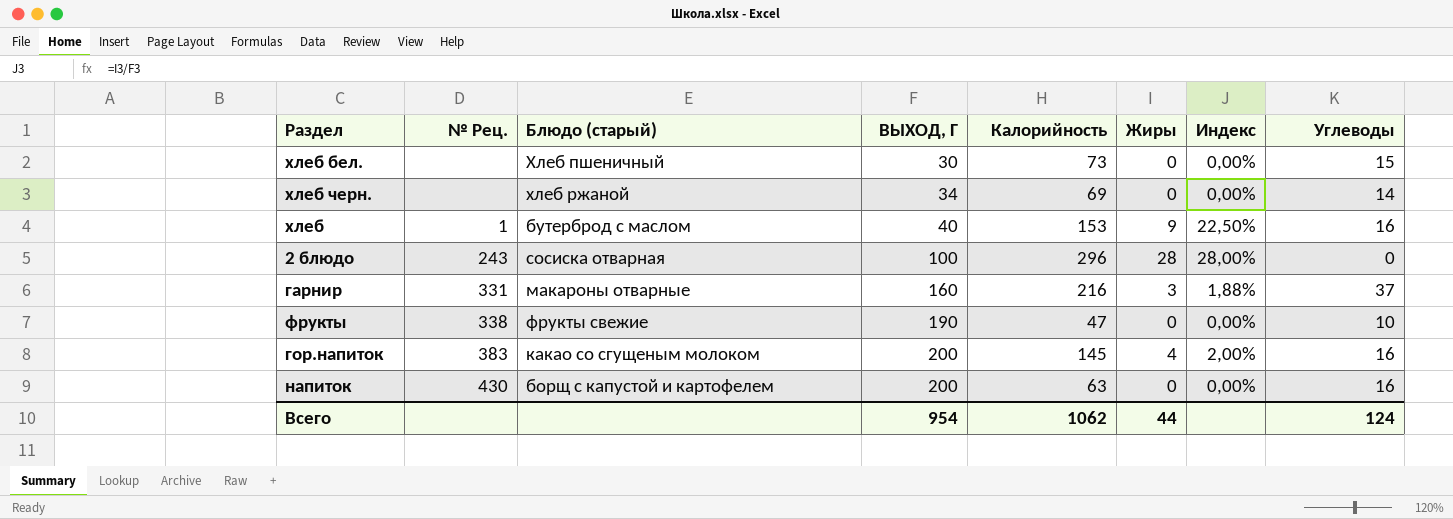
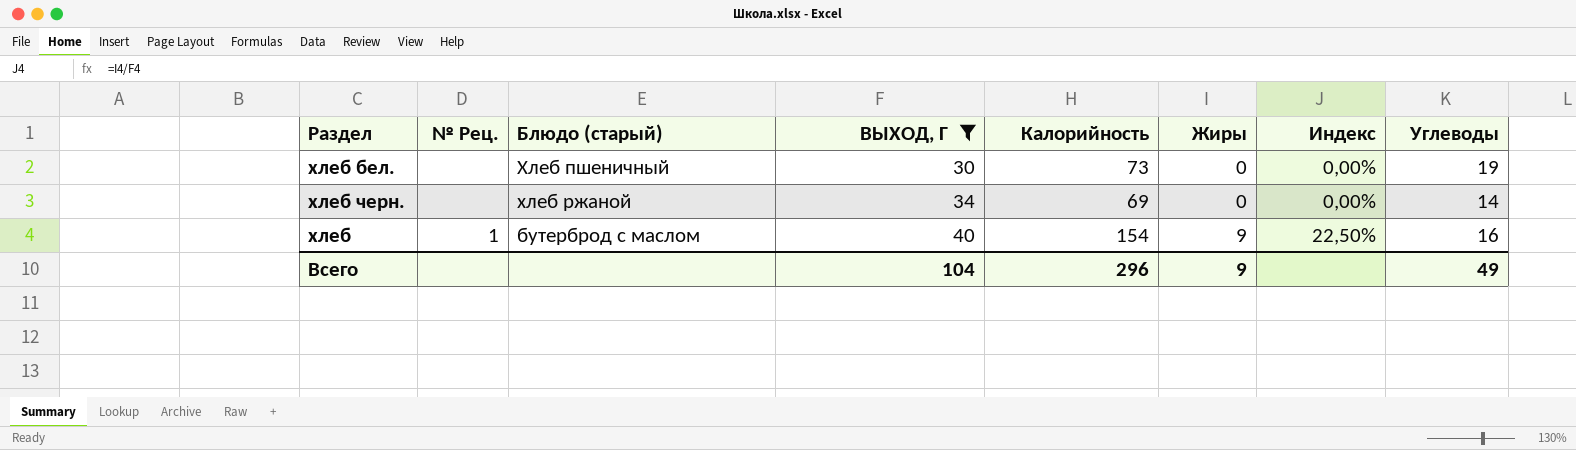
filter: none -> ВЫХОД, Г <= 40
хлеб бел. | Углеводы: 15 -> 19
хлеб | Калорийность: 153 -> 154
Всего | ВЫХОД, Г: 954 -> 104
Всего | Калорийность: 1062 -> 296
Всего | Жиры: 44 -> 9
Всего | Углеводы: 124 -> 49

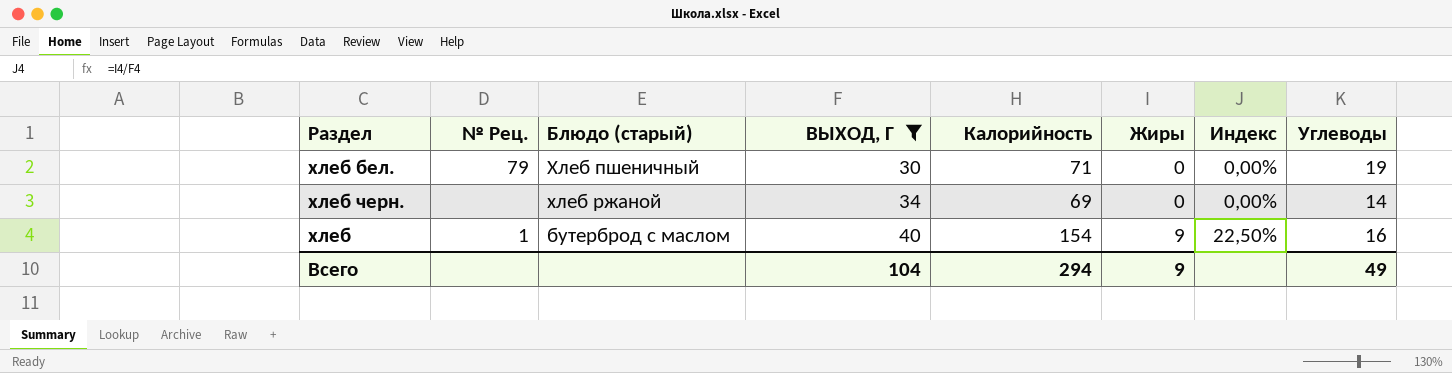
хлеб бел. | № Рец.: none -> 79
хлеб бел. | Калорийность: 73 -> 71
Всего | Калорийность: 296 -> 294

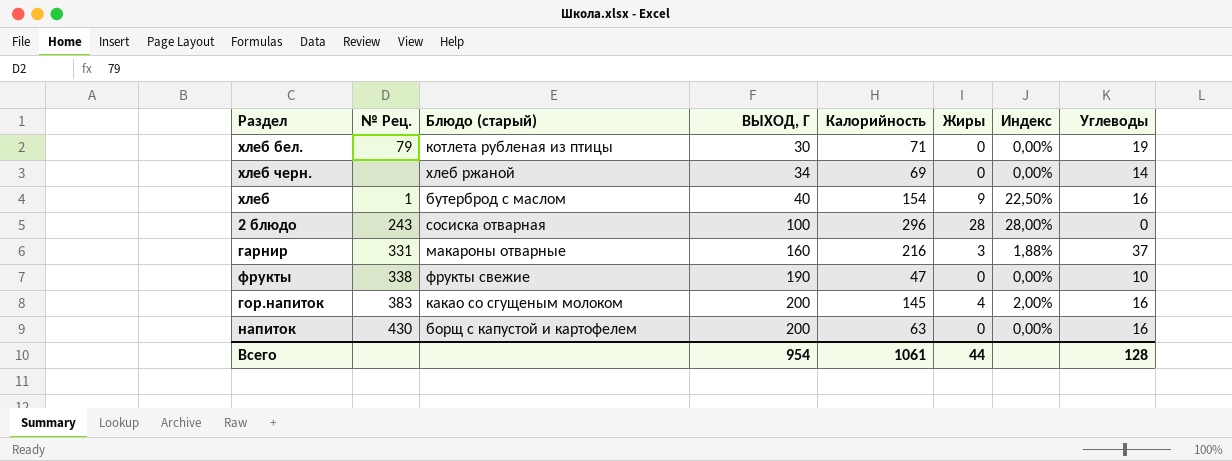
filter: ВЫХОД, Г <= 40 -> none
хлеб бел. | Блюдо (старый): Хлеб пшеничный -> котлета рубленая из птицы
Всего | ВЫХОД, Г: 104 -> 954
Всего | Калорийность: 294 -> 1061
Всего | Жиры: 9 -> 44
Всего | Углеводы: 49 -> 128

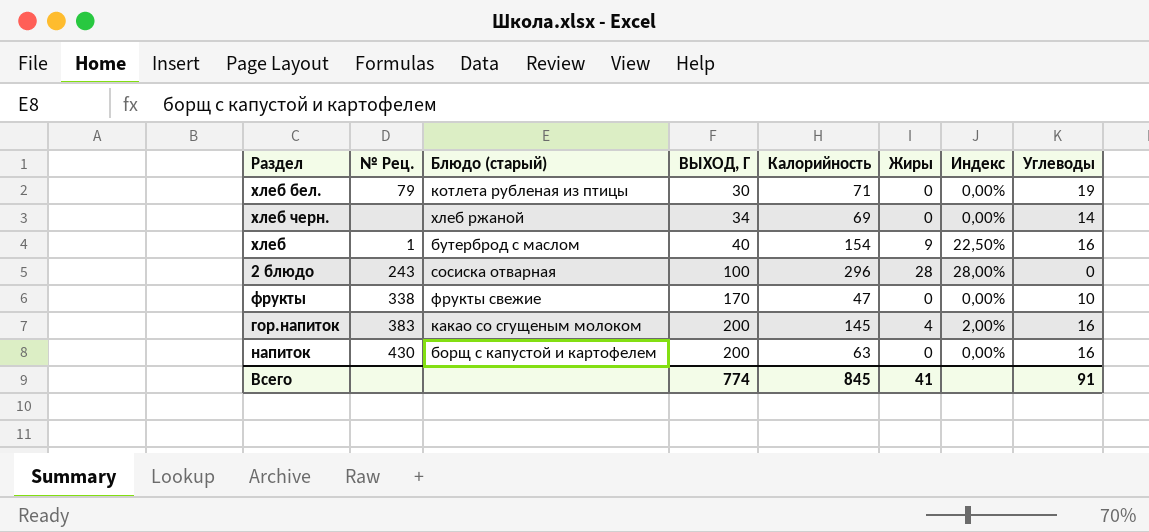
row гарнир: 331 | макароны отварные | 160 | 216 | 3 | 1,88% | 37 -> none
фрукты | ВЫХОД, Г: 190 -> 170
Всего | ВЫХОД, Г: 954 -> 774
Всего | Калорийность: 1061 -> 845
Всего | Жиры: 44 -> 41
Всего | Углеводы: 128 -> 91

